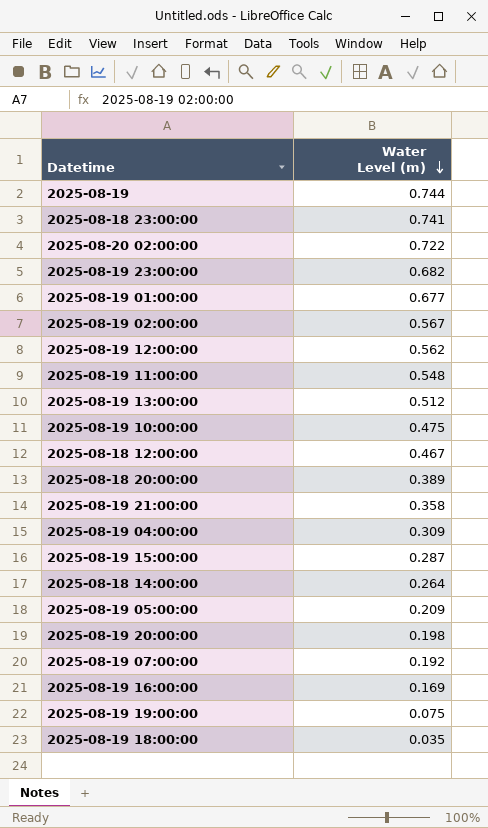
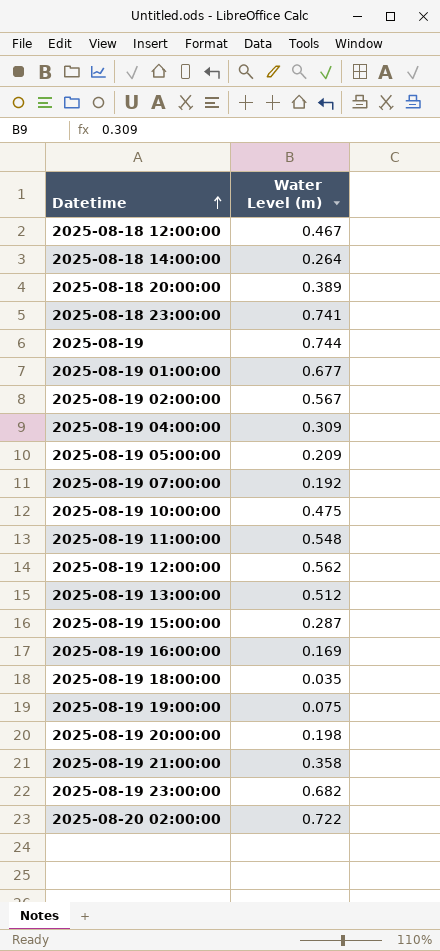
row order: Water Level (m) descending -> Datetime ascending

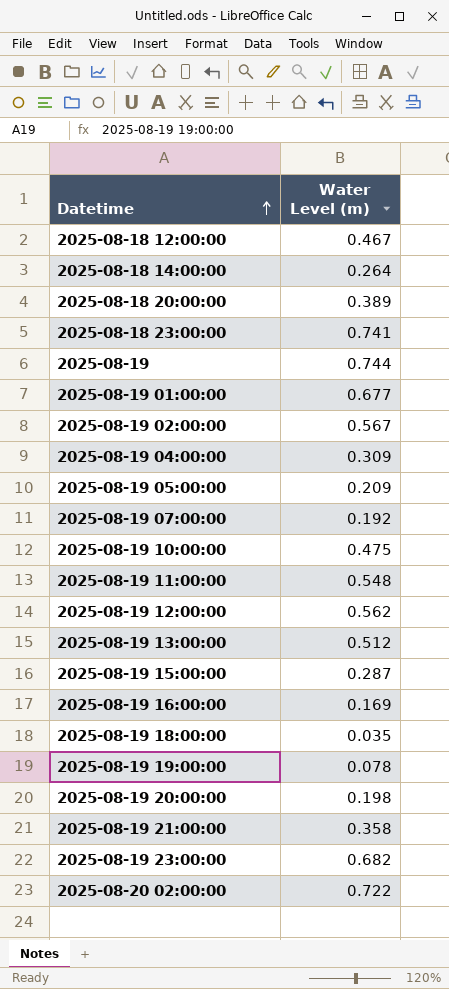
2025-08-19 19:00:00 | Water Level (m): 0.075 -> 0.078

